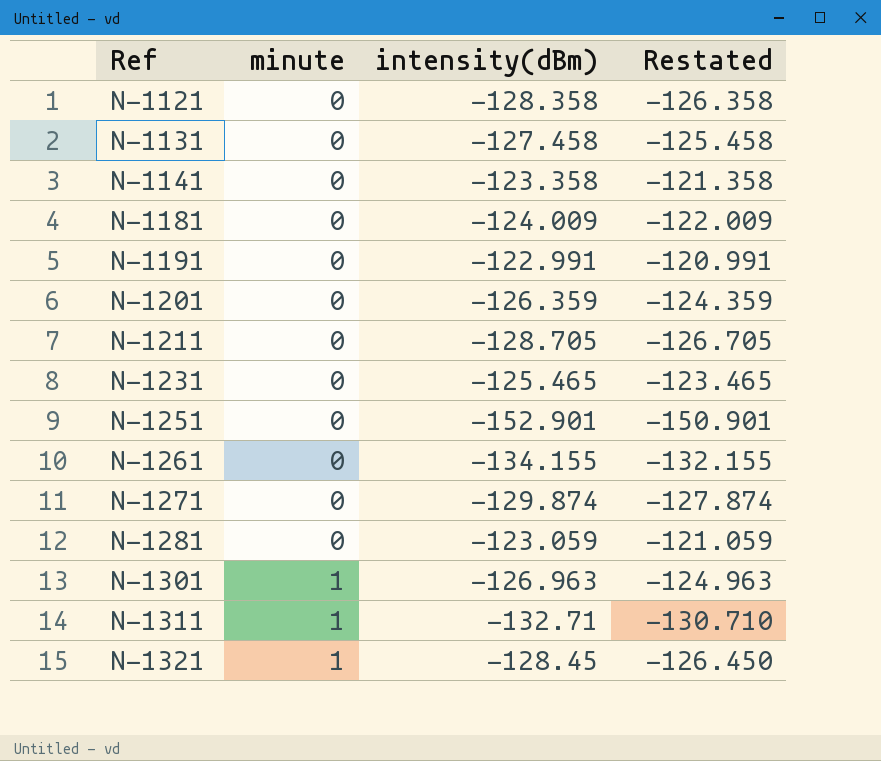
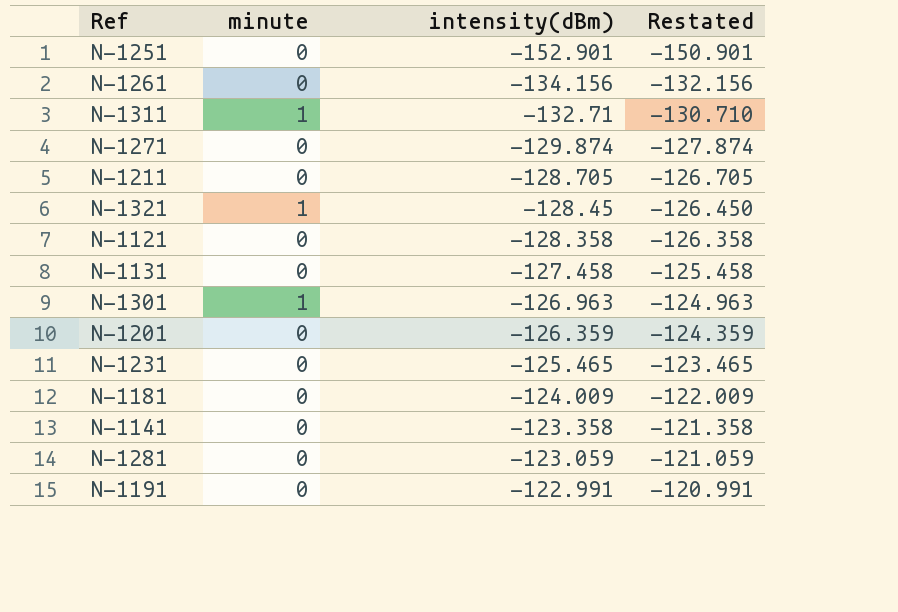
row order: Ref ascending -> intensity(dBm) ascending
N-1261 | intensity(dBm): -134.155 -> -134.156
N-1261 | Restated: -132.155 -> -132.156

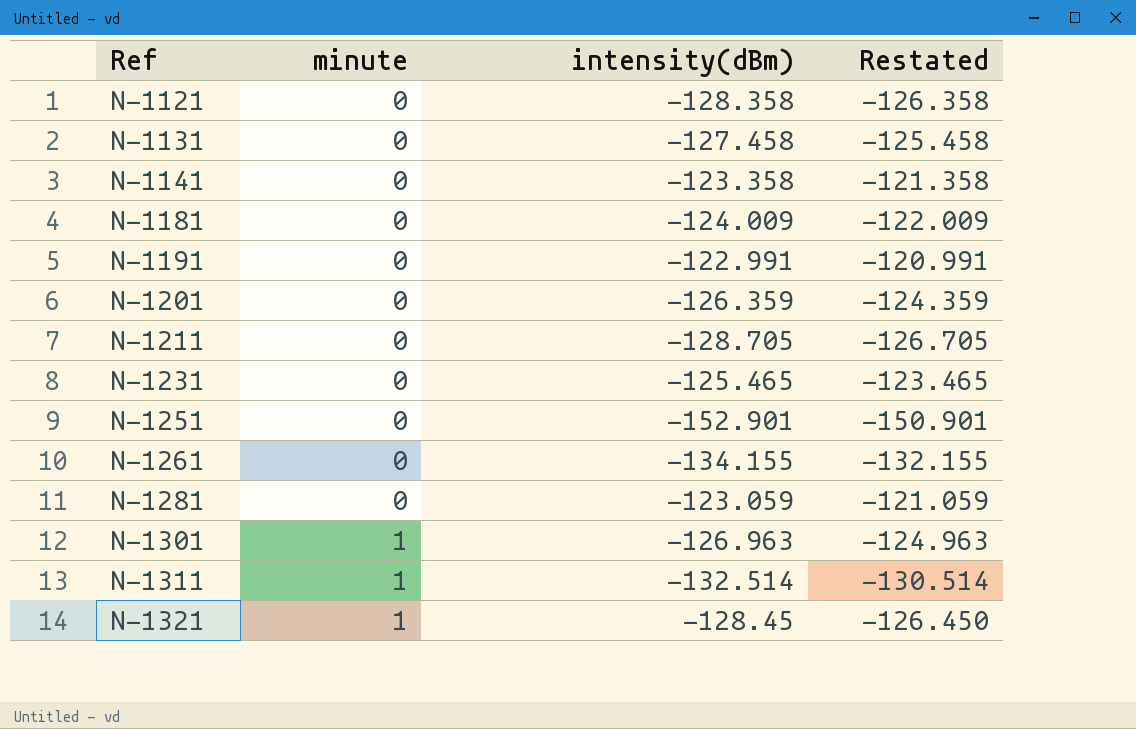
row order: intensity(dBm) ascending -> Ref ascending
row N-1271: 0 | -129.874 | -127.874 -> none
N-1261 | intensity(dBm): -134.156 -> -134.155
N-1261 | Restated: -132.156 -> -132.155
N-1311 | intensity(dBm): -132.71 -> -132.514
N-1311 | Restated: -130.710 -> -130.514

